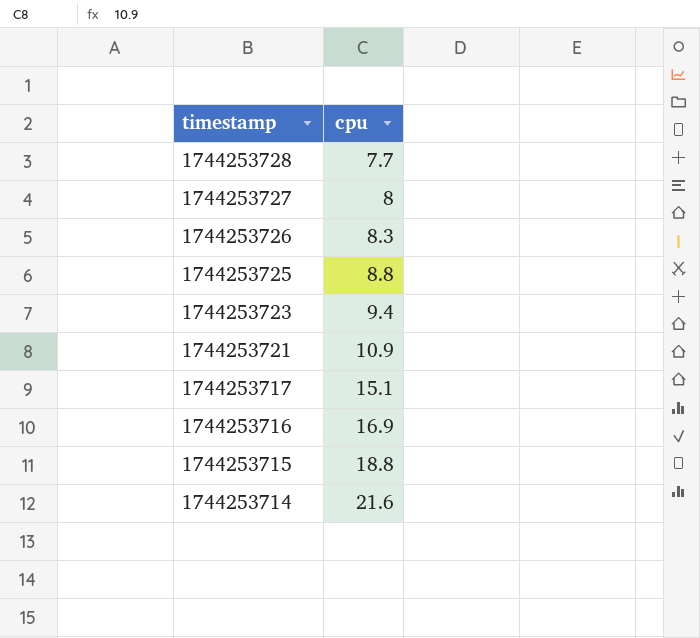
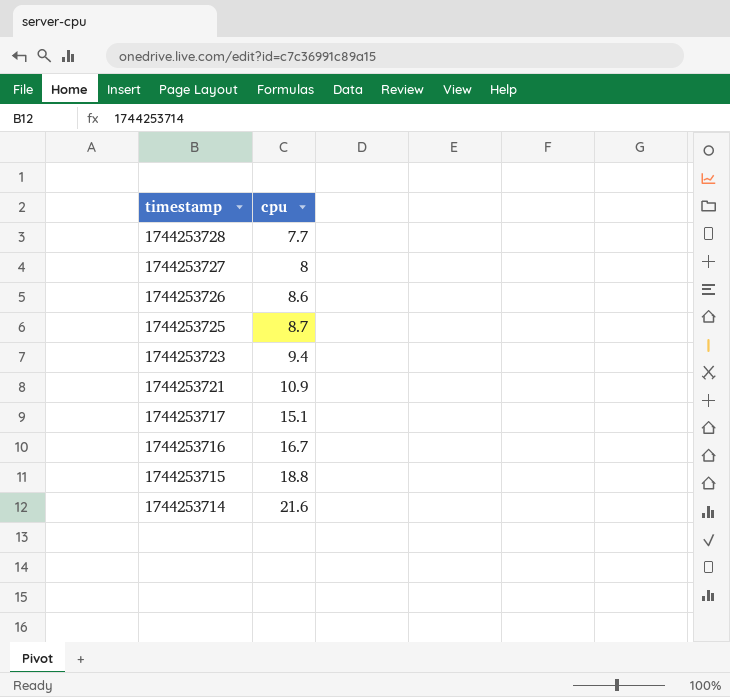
1744253726 | cpu: 8.3 -> 8.6
1744253725 | cpu: 8.8 -> 8.7
1744253716 | cpu: 16.9 -> 16.7

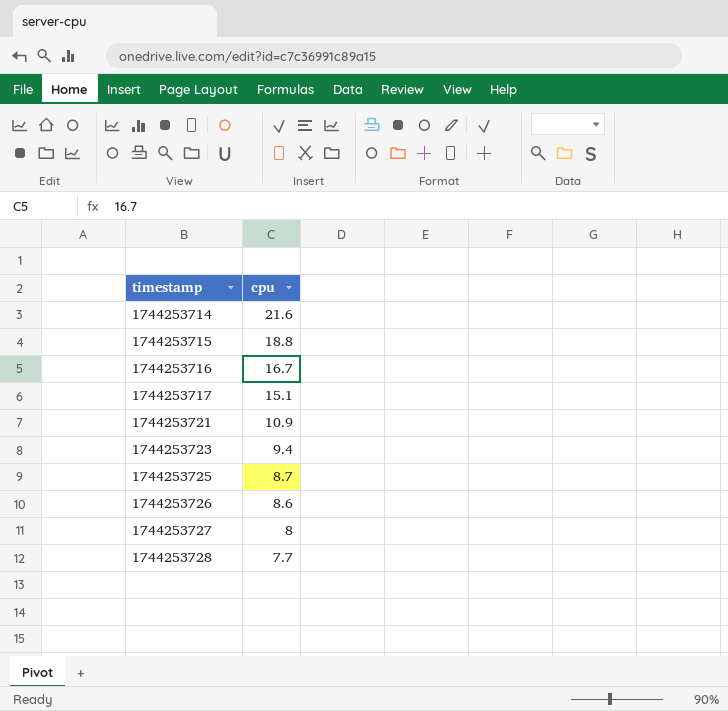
row order: timestamp descending -> timestamp ascending

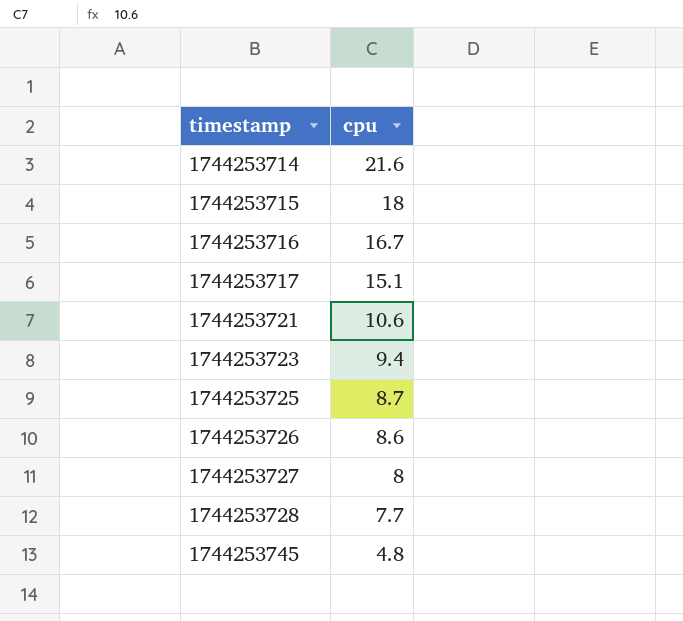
1744253715 | cpu: 18.8 -> 18
1744253721 | cpu: 10.9 -> 10.6
row 1744253745: none -> 4.8

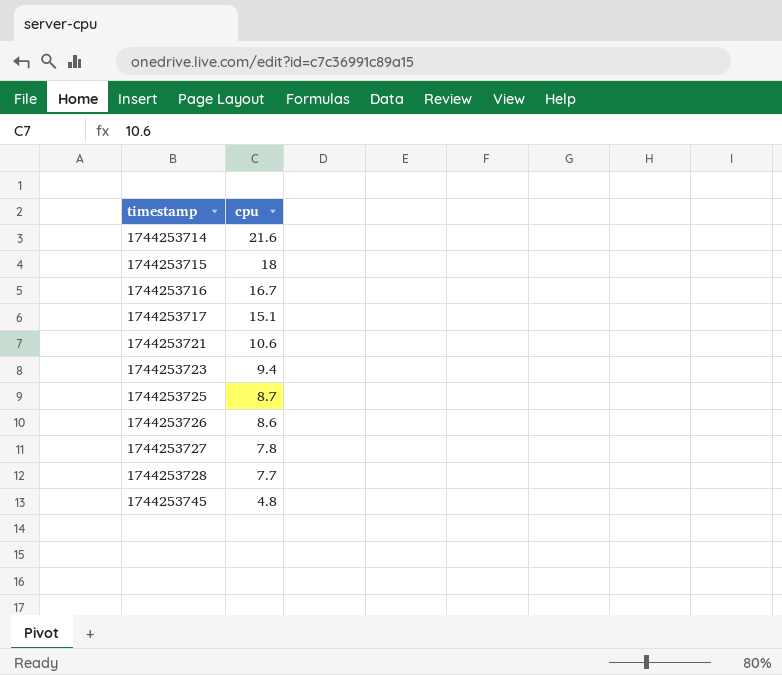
1744253727 | cpu: 8 -> 7.8

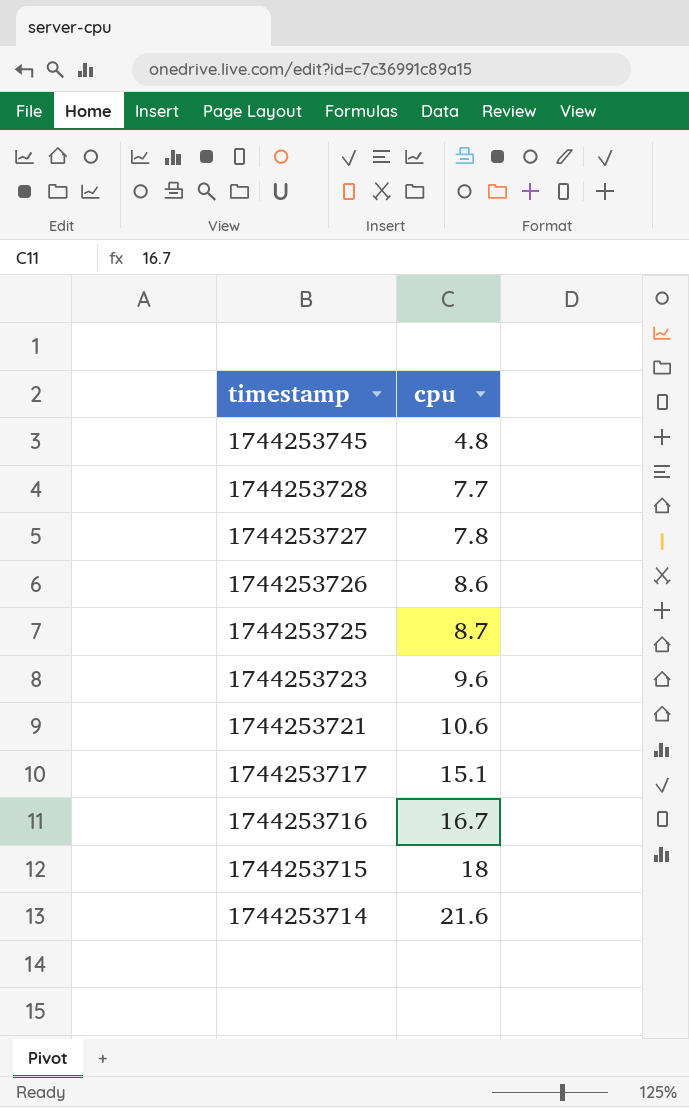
row order: timestamp ascending -> timestamp descending
1744253723 | cpu: 9.4 -> 9.6

